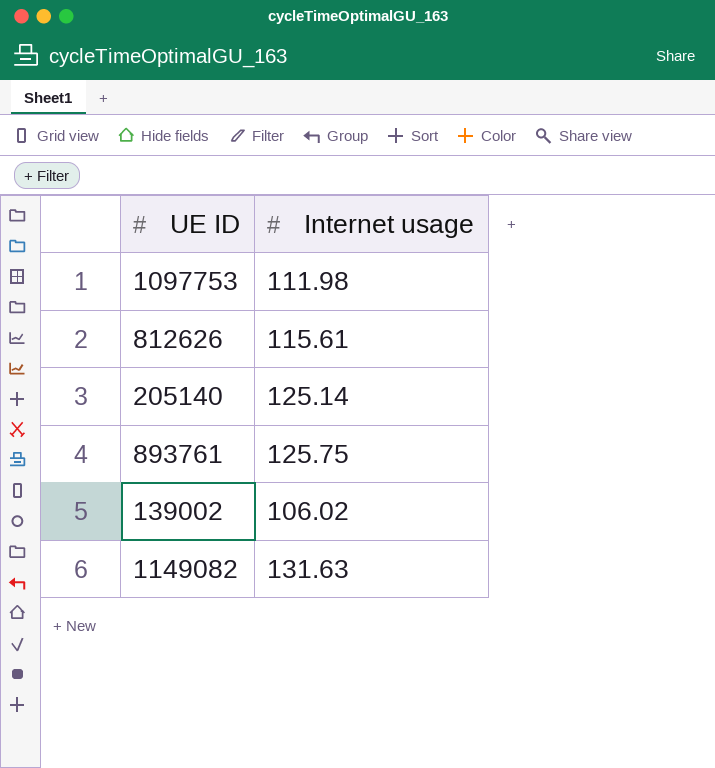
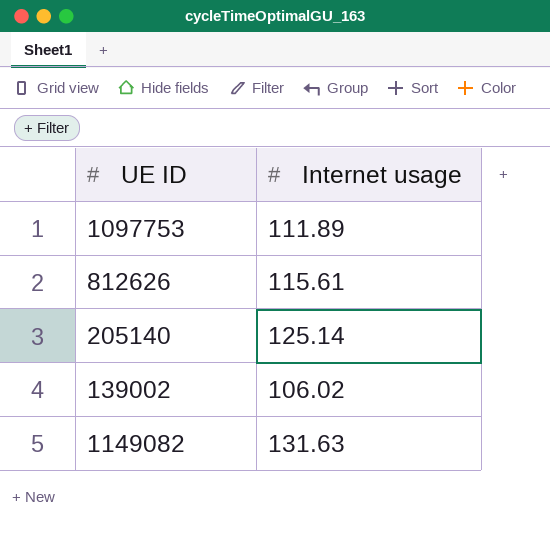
row 893761: 125.75 -> none
1097753 | Internet usage: 111.98 -> 111.89

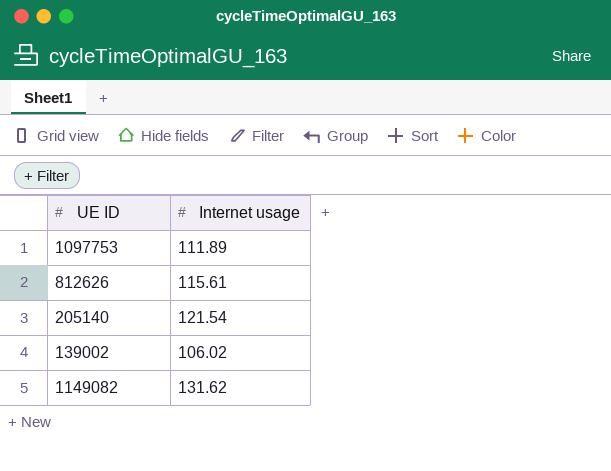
205140 | Internet usage: 125.14 -> 121.54
1149082 | Internet usage: 131.63 -> 131.62

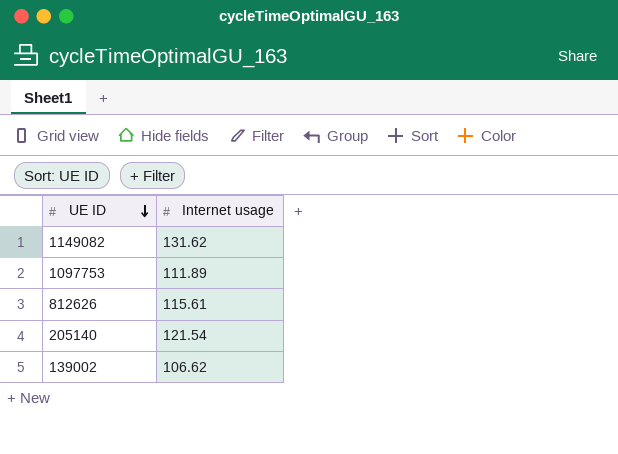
row order: none -> UE ID descending
139002 | Internet usage: 106.02 -> 106.62

